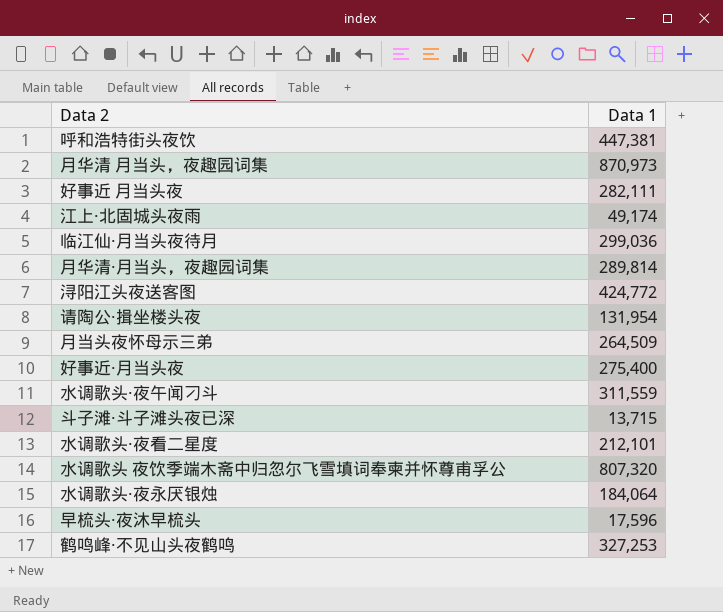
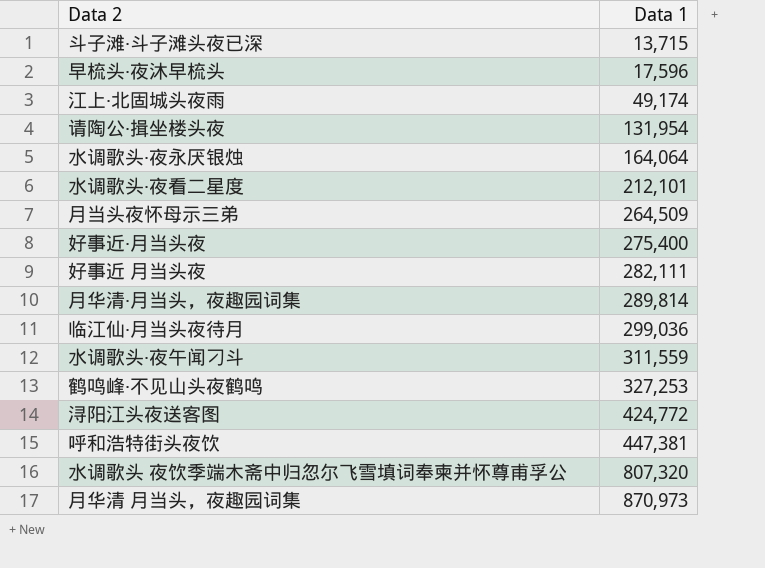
row order: none -> Data 1 ascending
水调歌头·夜永厌银烛 | Data 1: 184,064 -> 164,064

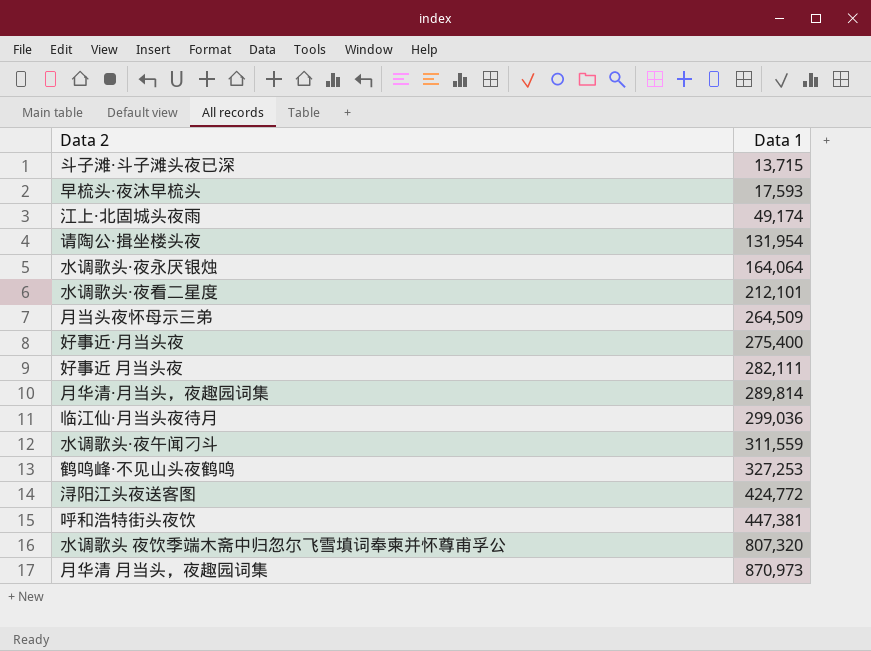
早梳头·夜沐早梳头 | Data 1: 17,596 -> 17,593

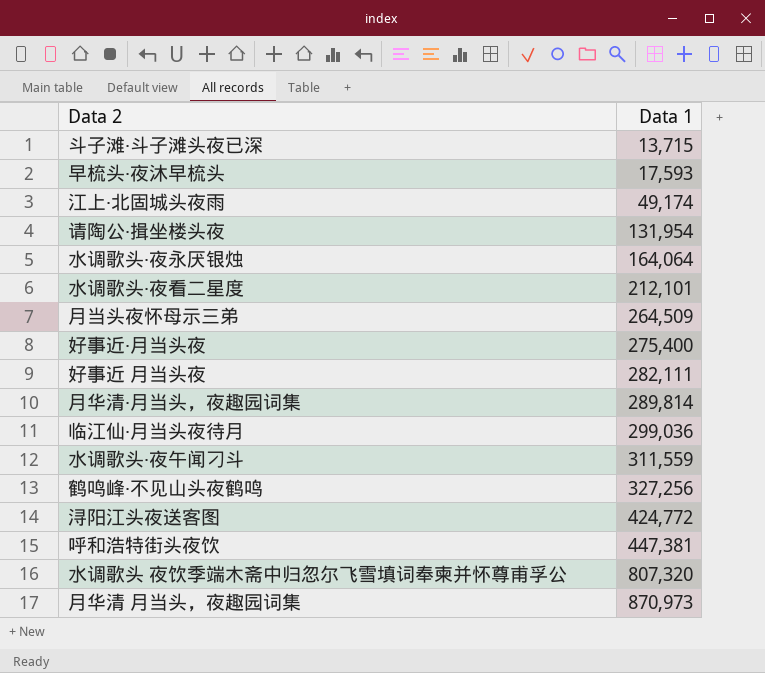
鹤鸣峰·不见山头夜鹤鸣 | Data 1: 327,253 -> 327,256

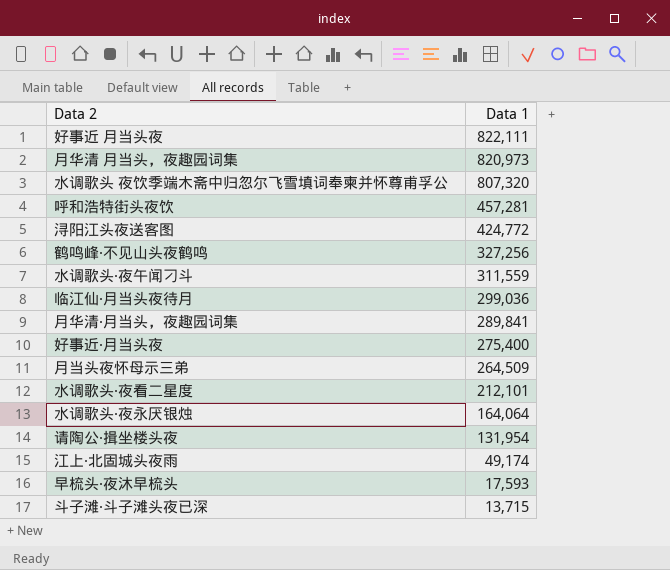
row order: Data 1 ascending -> Data 1 descending
好事近 月当头夜 | Data 1: 282,111 -> 822,111
月华清 月当头，夜趣园词集 | Data 1: 870,973 -> 820,973
呼和浩特街头夜饮 | Data 1: 447,381 -> 457,281
月华清·月当头，夜趣园词集 | Data 1: 289,814 -> 289,841

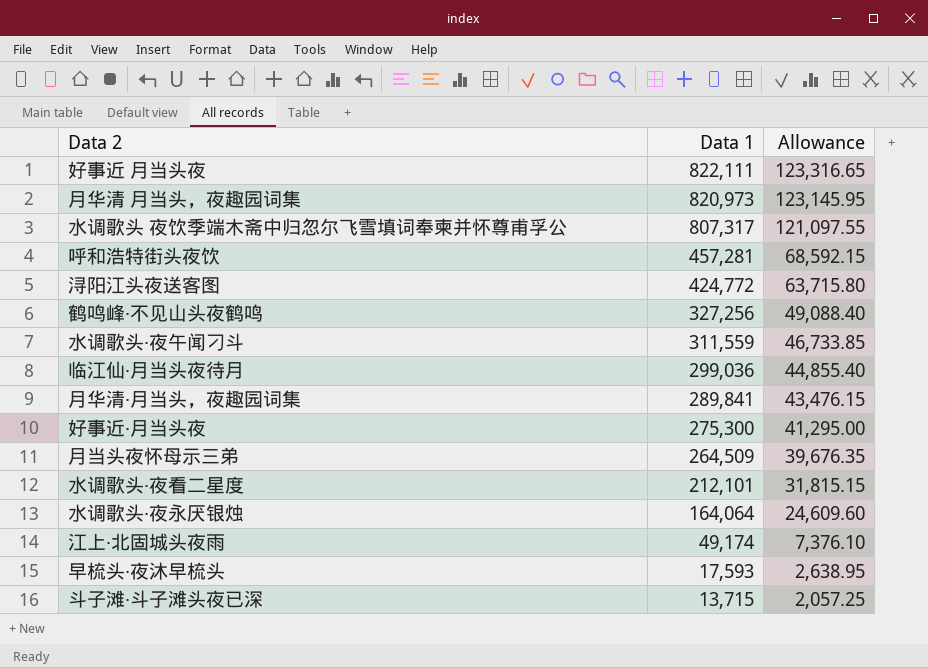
column Allowance | formula: none -> [Data 1] * 0.15
row 请陶公·揖坐楼头夜: 131,954 -> none
水调歌头 夜饮季端木斋中归忽尔飞雪填词奉柬并怀尊甫孚公 | Data 1: 807,320 -> 807,317
好事近·月当头夜 | Data 1: 275,400 -> 275,300

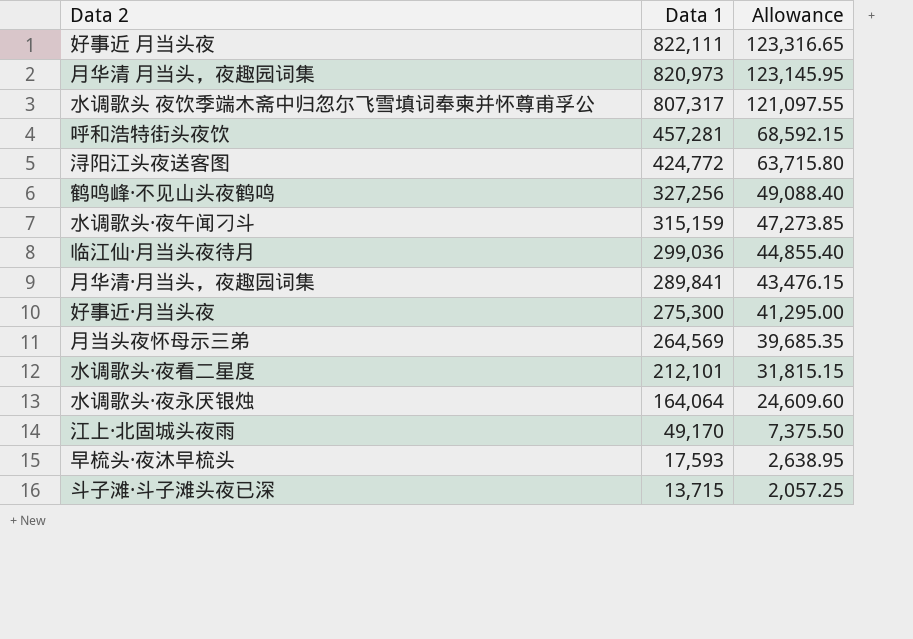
水调歌头·夜午闻刁斗 | Data 1: 311,559 -> 315,159
水调歌头·夜午闻刁斗 | Allowance: 46,733.85 -> 47,273.85
月当头夜怀母示三弟 | Data 1: 264,509 -> 264,569
月当头夜怀母示三弟 | Allowance: 39,676.35 -> 39,685.35
江上·北固城头夜雨 | Data 1: 49,174 -> 49,170
江上·北固城头夜雨 | Allowance: 7,376.10 -> 7,375.50

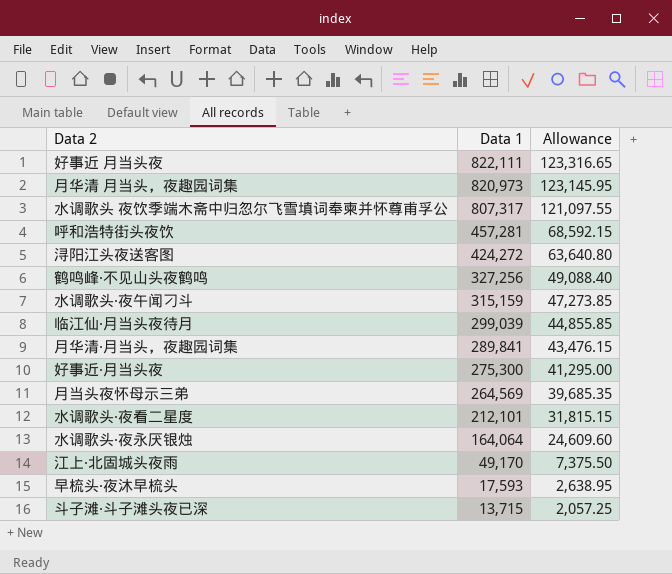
浔阳江头夜送客图 | Data 1: 424,772 -> 424,272
浔阳江头夜送客图 | Allowance: 63,715.80 -> 63,640.80
临江仙·月当头夜待月 | Data 1: 299,036 -> 299,039
临江仙·月当头夜待月 | Allowance: 44,855.40 -> 44,855.85

